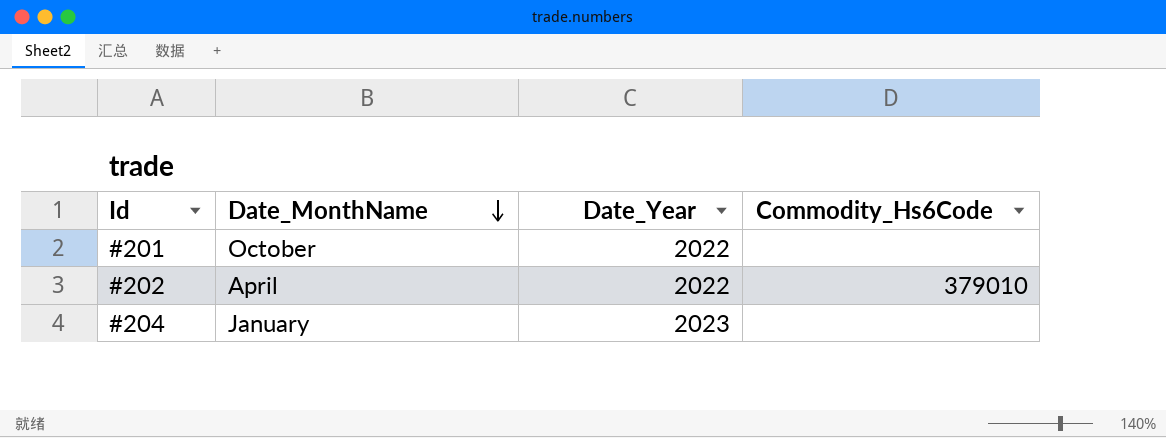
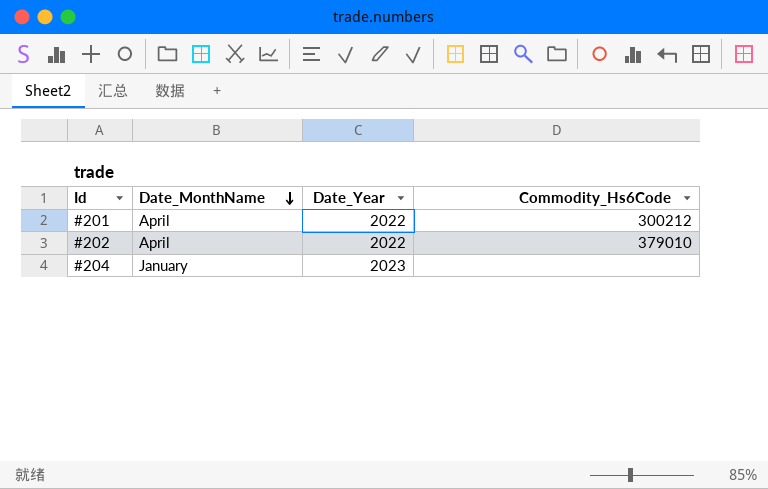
#201 | Date_MonthName: October -> April
#201 | Commodity_Hs6Code: none -> 300212

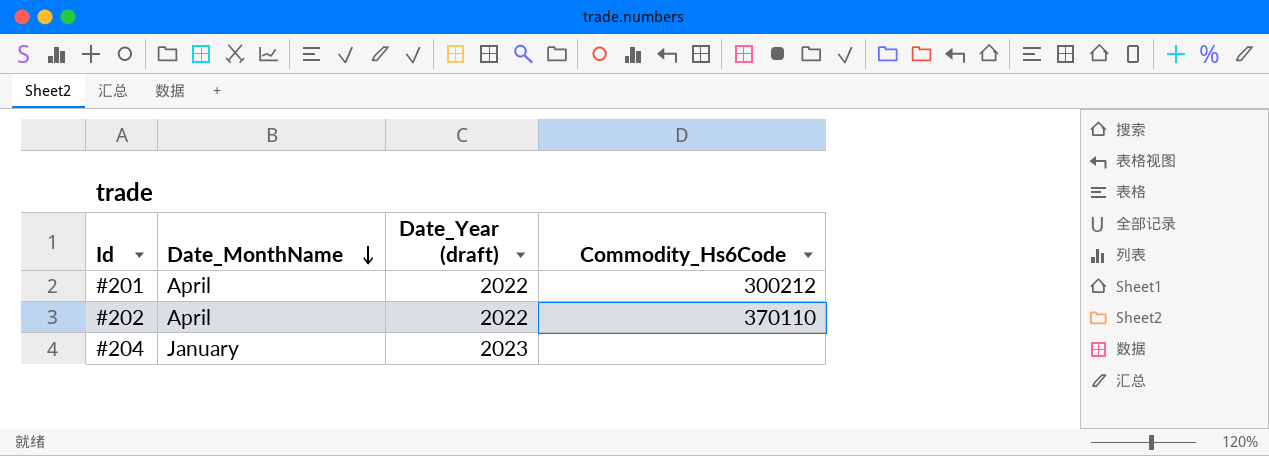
column name: Date_Year -> Date_Year (draft)
#202 | Commodity_Hs6Code: 379010 -> 370110

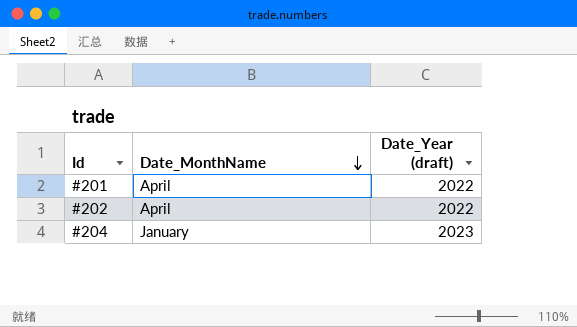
column Commodity_Hs6Code | position: 4 -> none

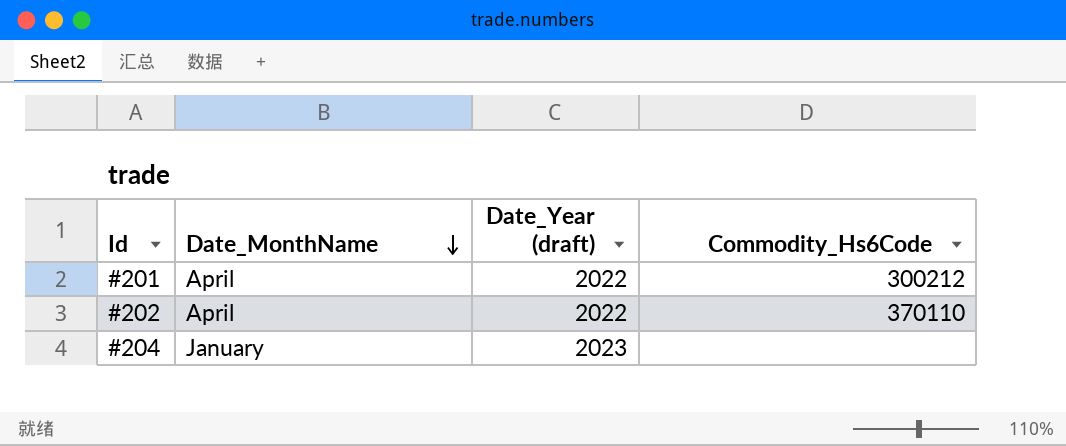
column Commodity_Hs6Code | position: none -> 4

